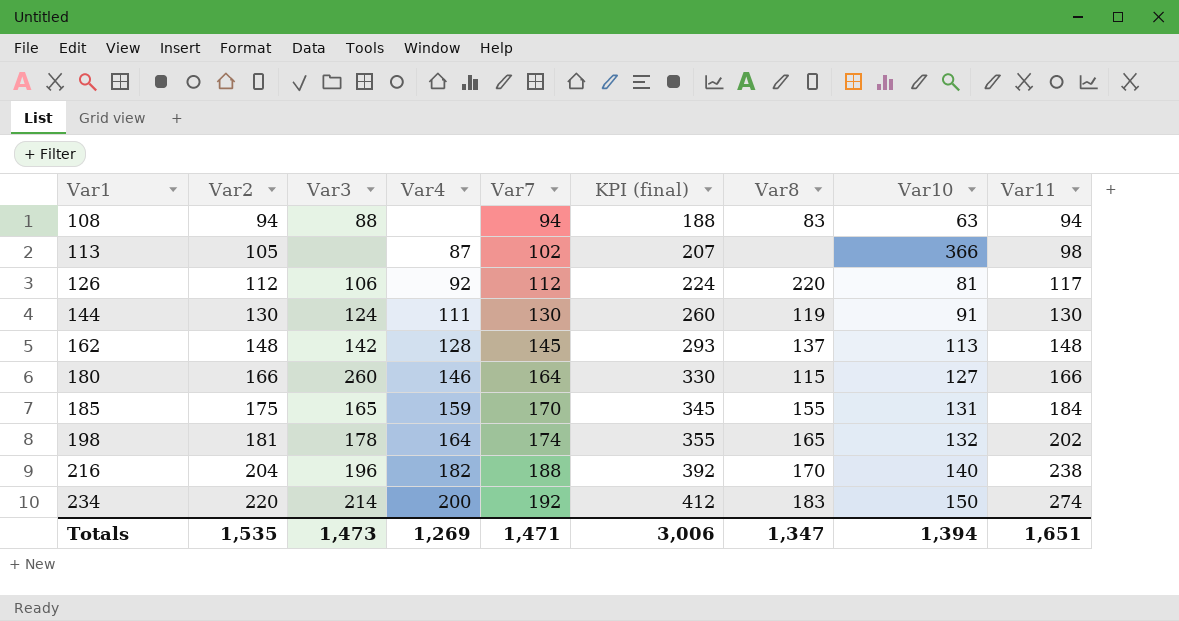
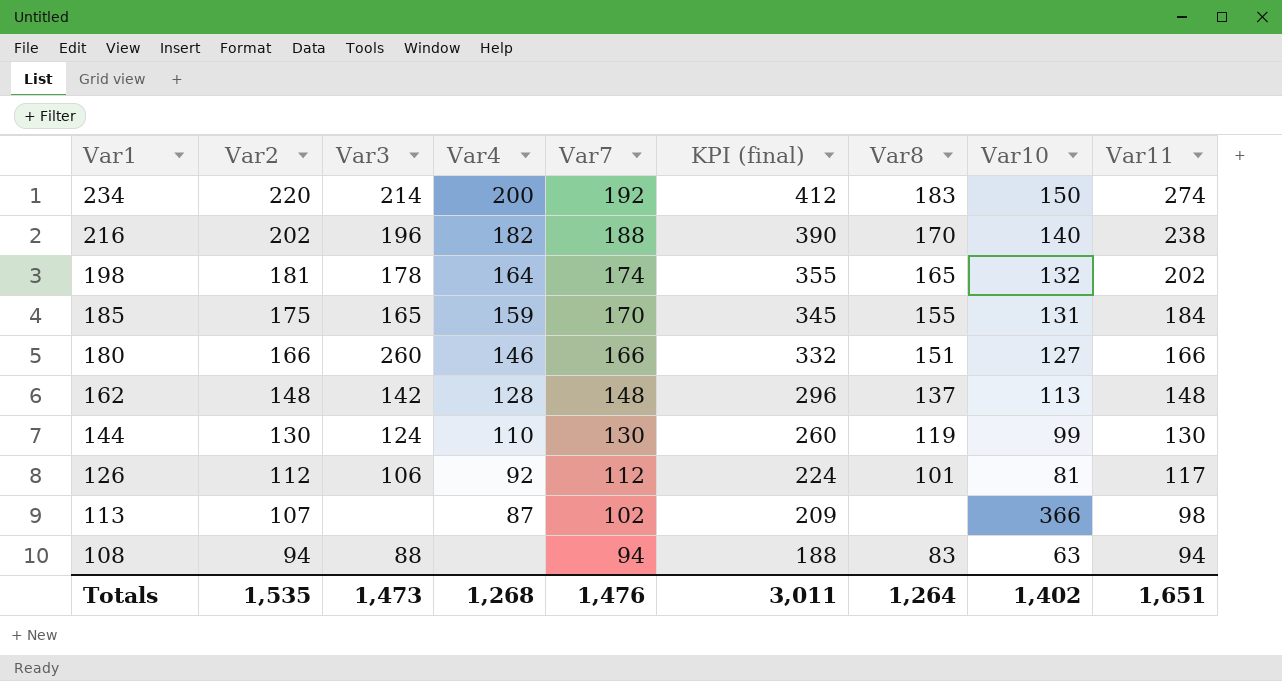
row order: Var1 ascending -> Var1 descending
216 | Var2: 204 -> 202
216 | KPI (final): 392 -> 390
180 | Var7: 164 -> 166
180 | KPI (final): 330 -> 332
180 | Var8: 115 -> 151
162 | Var7: 145 -> 148
162 | KPI (final): 293 -> 296
144 | Var4: 111 -> 110
144 | Var10: 91 -> 99
126 | Var8: 220 -> 101
113 | Var2: 105 -> 107
113 | KPI (final): 207 -> 209
Totals | Var4: 1,269 -> 1,268
Totals | Var7: 1,471 -> 1,476
Totals | KPI (final): 3,006 -> 3,011
Totals | Var8: 1,347 -> 1,264
Totals | Var10: 1,394 -> 1,402

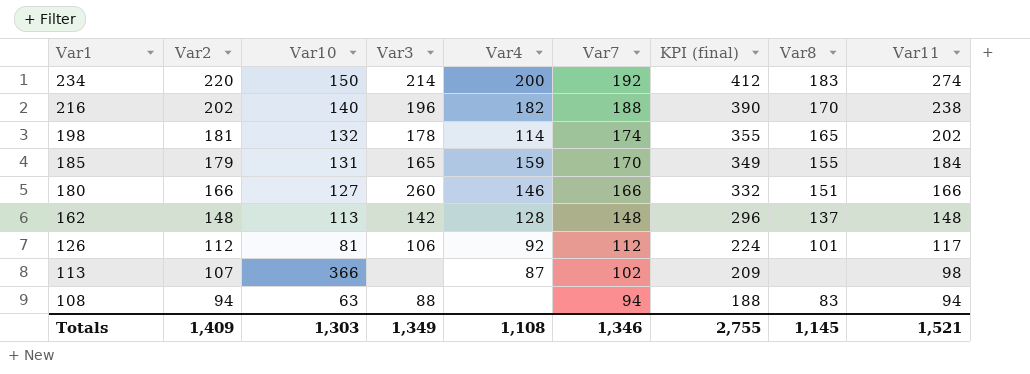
column Var10 | position: 8 -> 3
row 144: 130 | 124 | 110 | 130 | 260 | 119 | 99 | 130 -> none
198 | Var4: 164 -> 114
185 | Var2: 175 -> 179
185 | KPI (final): 345 -> 349
Totals | Var2: 1,535 -> 1,409
Totals | Var10: 1,402 -> 1,303
Totals | Var3: 1,473 -> 1,349
Totals | Var4: 1,268 -> 1,108
Totals | Var7: 1,476 -> 1,346
Totals | KPI (final): 3,011 -> 2,755
Totals | Var8: 1,264 -> 1,145
Totals | Var11: 1,651 -> 1,521

